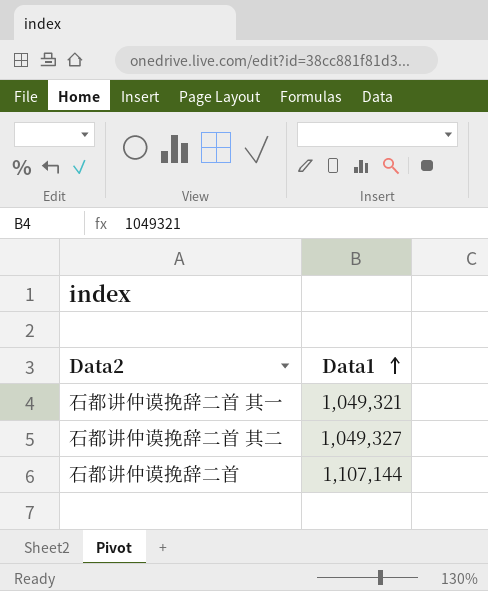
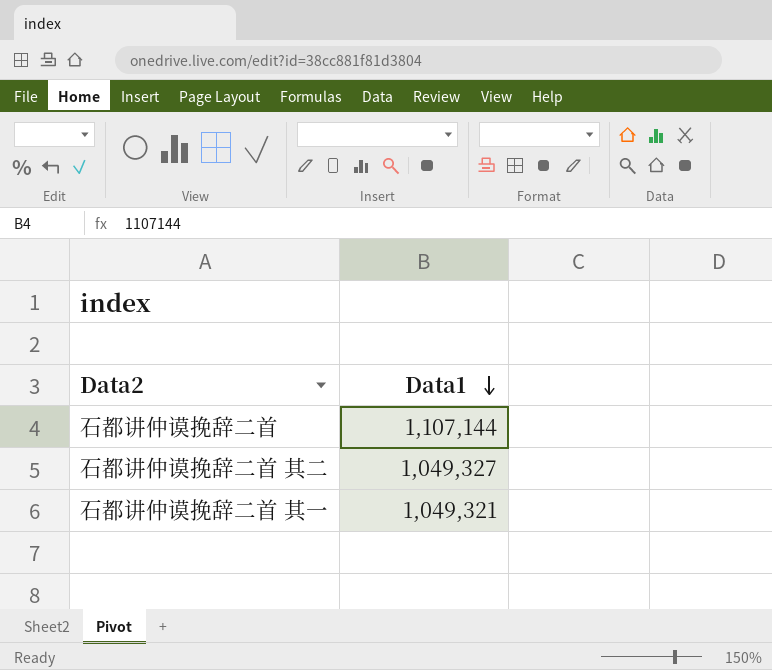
row order: Data1 ascending -> Data1 descending

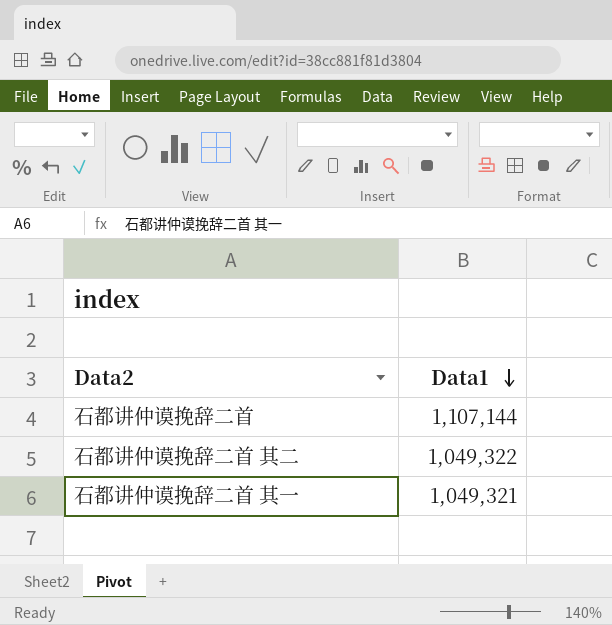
石都讲仲谟挽辞二首 其二 | Data1: 1,049,327 -> 1,049,322

